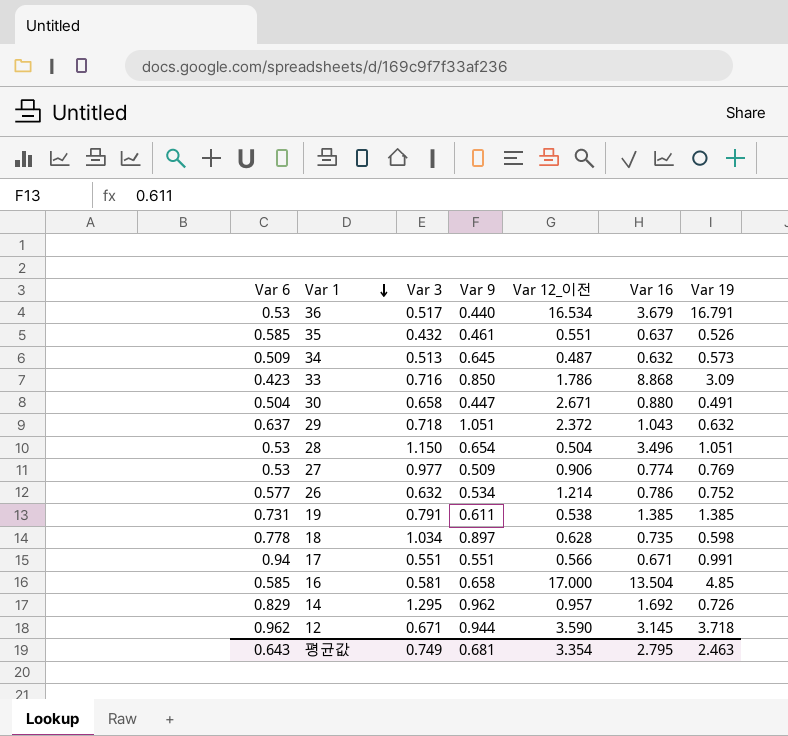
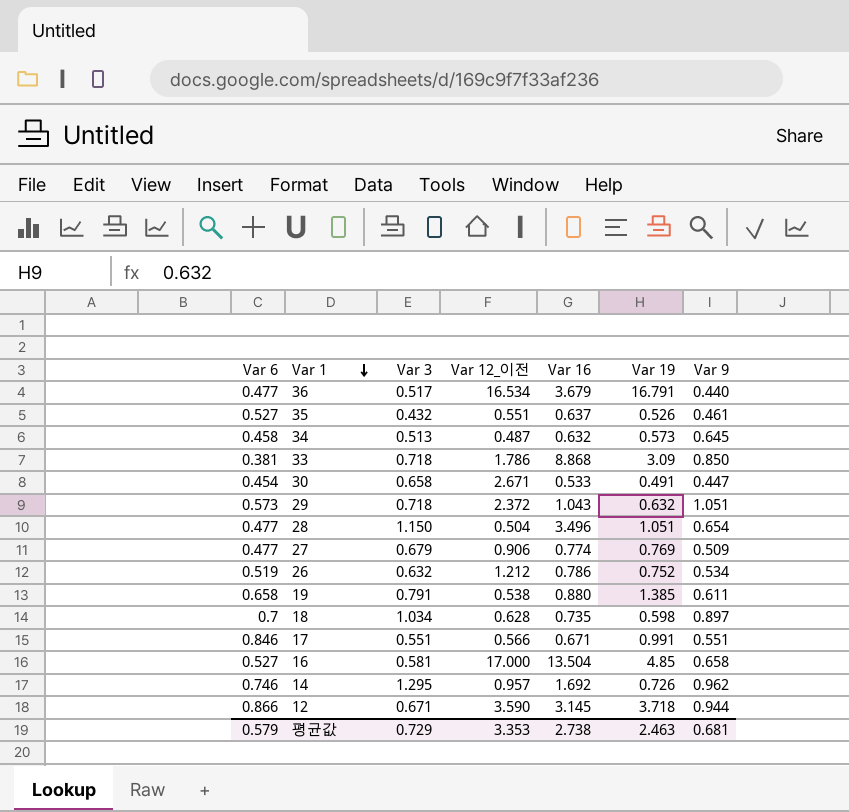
column Var 9 | position: 4 -> 7
36 | Var 6: 0.53 -> 0.477
35 | Var 6: 0.585 -> 0.527
34 | Var 6: 0.509 -> 0.458
33 | Var 6: 0.423 -> 0.381
33 | Var 3: 0.716 -> 0.718
30 | Var 6: 0.504 -> 0.454
30 | Var 16: 0.880 -> 0.533
29 | Var 6: 0.637 -> 0.573
28 | Var 6: 0.53 -> 0.477
27 | Var 6: 0.53 -> 0.477
27 | Var 3: 0.977 -> 0.679
26 | Var 6: 0.577 -> 0.519
26 | Var 12_이전: 1.214 -> 1.212
19 | Var 6: 0.731 -> 0.658
19 | Var 16: 1.385 -> 0.880
18 | Var 6: 0.778 -> 0.7
17 | Var 6: 0.94 -> 0.846
16 | Var 6: 0.585 -> 0.527
14 | Var 6: 0.829 -> 0.746
12 | Var 6: 0.962 -> 0.866
평균값 | Var 6: 0.643 -> 0.579
평균값 | Var 3: 0.749 -> 0.729
평균값 | Var 12_이전: 3.354 -> 3.353
평균값 | Var 16: 2.795 -> 2.738

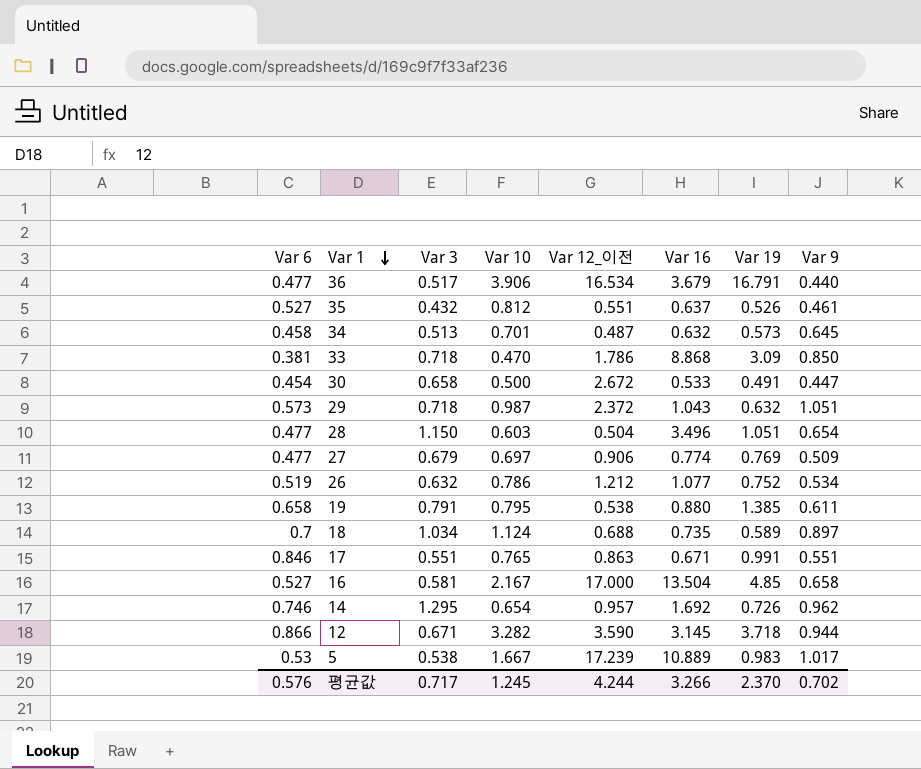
column Var 10 | position: none -> 4
30 | Var 12_이전: 2.671 -> 2.672
26 | Var 16: 0.786 -> 1.077
18 | Var 12_이전: 0.628 -> 0.688
18 | Var 19: 0.598 -> 0.589
17 | Var 12_이전: 0.566 -> 0.863
row 5: none -> 0.53 | 0.538 | 1.667 | 17.239 | 10.889 | 0.983 | 1.017
평균값 | Var 6: 0.579 -> 0.576
평균값 | Var 3: 0.729 -> 0.717
평균값 | Var 12_이전: 3.353 -> 4.244
평균값 | Var 16: 2.738 -> 3.266
평균값 | Var 19: 2.463 -> 2.370
평균값 | Var 9: 0.681 -> 0.702

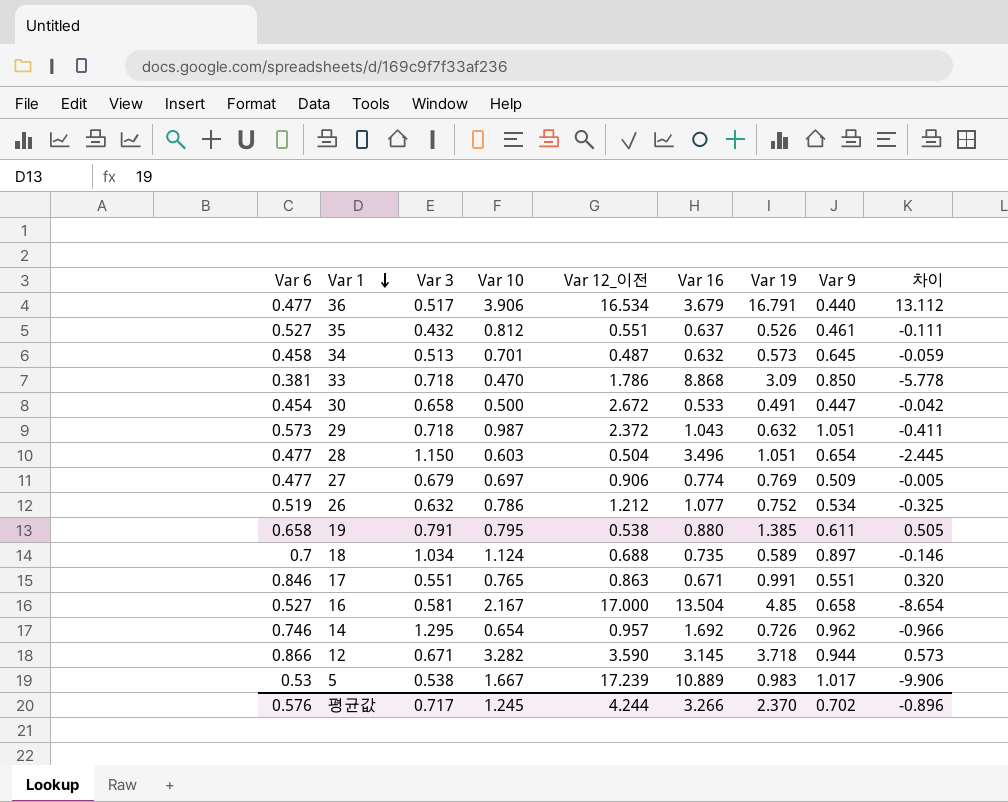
column 차이 | formula: none -> [Var 19] - [Var 16]

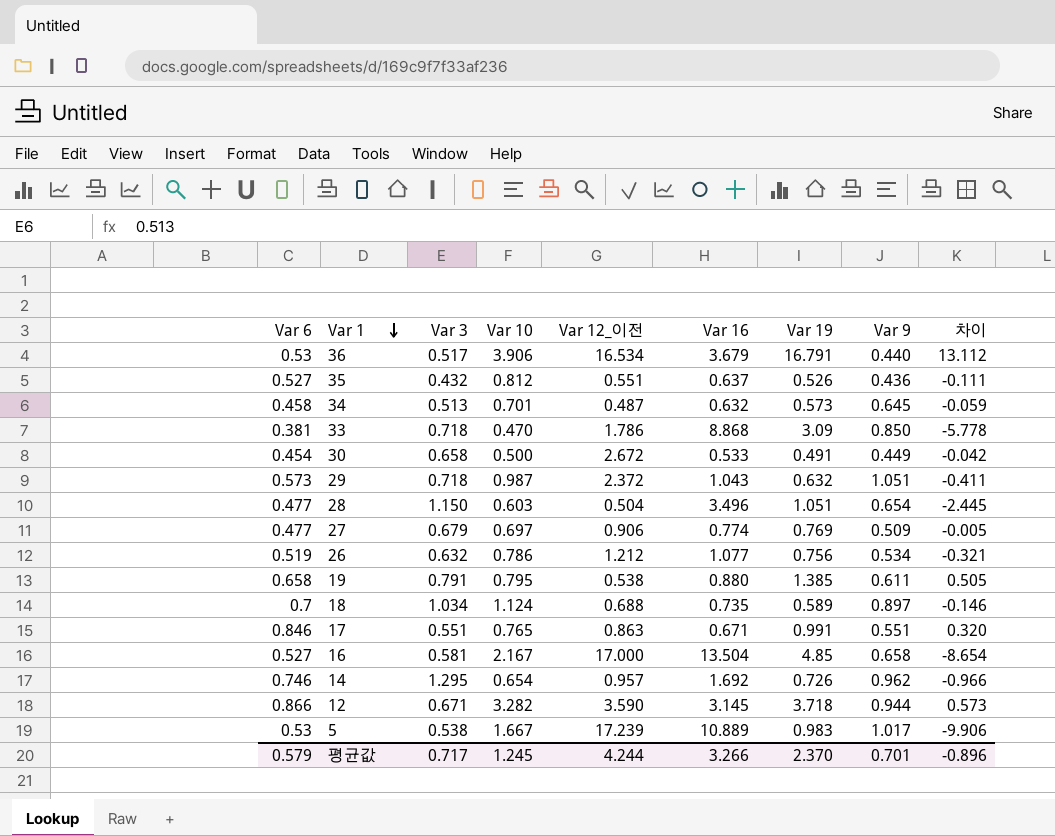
36 | Var 6: 0.477 -> 0.53
35 | Var 9: 0.461 -> 0.436
30 | Var 9: 0.447 -> 0.449
26 | Var 19: 0.752 -> 0.756
26 | 차이: -0.325 -> -0.321
평균값 | Var 6: 0.576 -> 0.579
평균값 | Var 9: 0.702 -> 0.701

